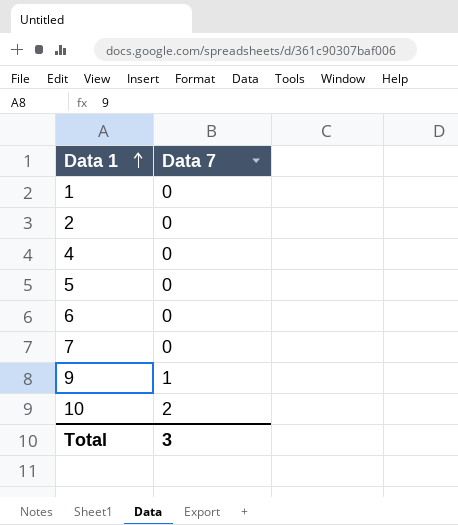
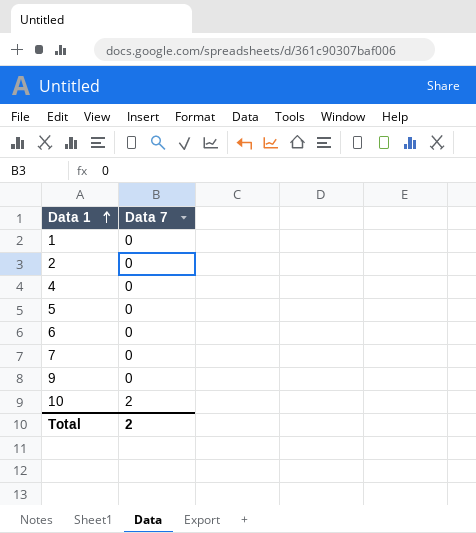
9 | Data 7: 1 -> 0
Total | Data 7: 3 -> 2

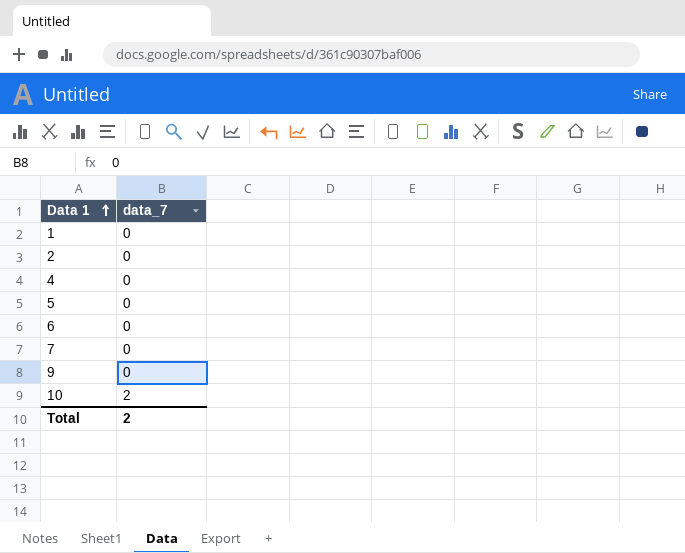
column name: Data 7 -> data_7

